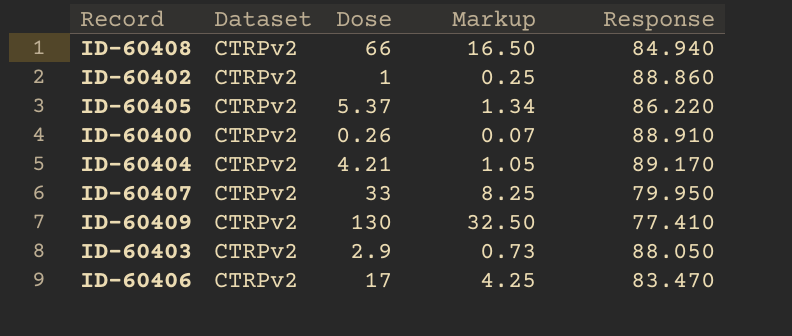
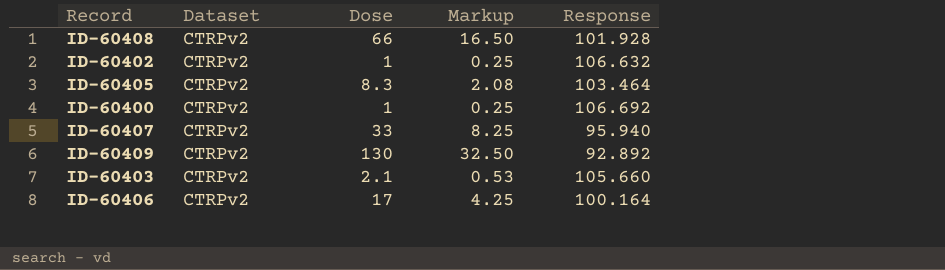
row ID-60404: CTRPv2 | 4.21 | 1.05 | 89.170 -> none
ID-60408 | Response: 84.940 -> 101.928
ID-60402 | Response: 88.860 -> 106.632
ID-60405 | Dose: 5.37 -> 8.3
ID-60405 | Markup: 1.34 -> 2.08
ID-60405 | Response: 86.220 -> 103.464
ID-60400 | Dose: 0.26 -> 1
ID-60400 | Markup: 0.07 -> 0.25
ID-60400 | Response: 88.910 -> 106.692
ID-60407 | Response: 79.950 -> 95.940
ID-60409 | Response: 77.410 -> 92.892
ID-60403 | Dose: 2.9 -> 2.1
ID-60403 | Markup: 0.73 -> 0.53
ID-60403 | Response: 88.050 -> 105.660
ID-60406 | Response: 83.470 -> 100.164

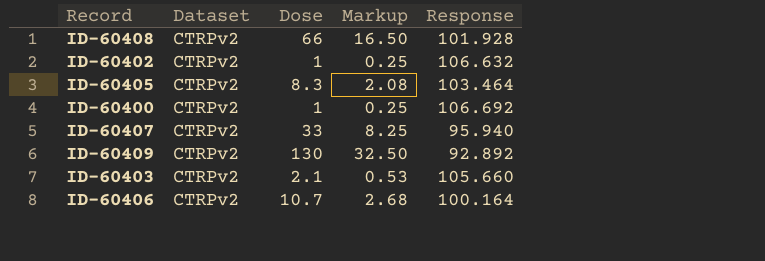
ID-60406 | Dose: 17 -> 10.7
ID-60406 | Markup: 4.25 -> 2.68

